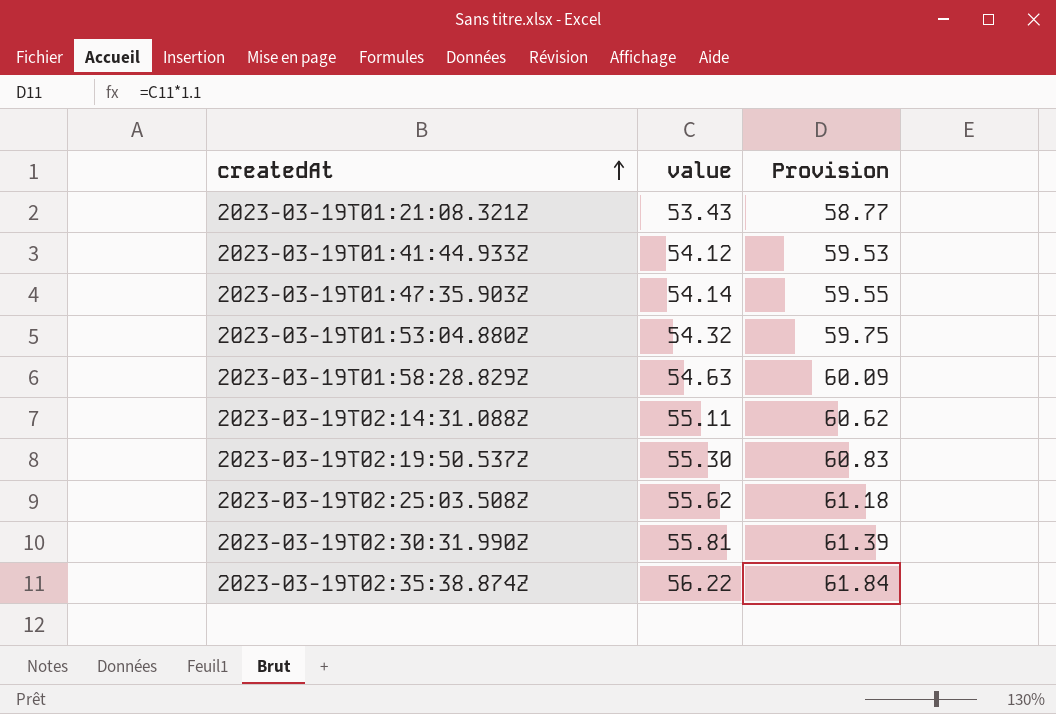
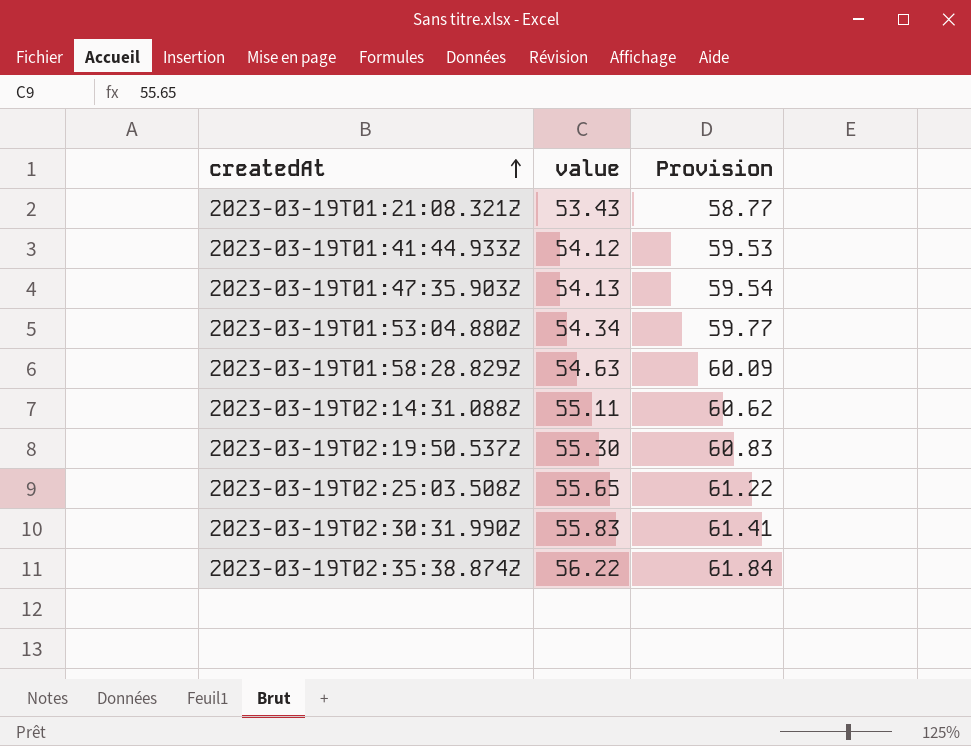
2023-03-19T01:47:35.903Z | value: 54.14 -> 54.13
2023-03-19T01:47:35.903Z | Provision: 59.55 -> 59.54
2023-03-19T01:53:04.880Z | value: 54.32 -> 54.34
2023-03-19T01:53:04.880Z | Provision: 59.75 -> 59.77
2023-03-19T02:25:03.508Z | value: 55.62 -> 55.65
2023-03-19T02:25:03.508Z | Provision: 61.18 -> 61.22
2023-03-19T02:30:31.990Z | value: 55.81 -> 55.83
2023-03-19T02:30:31.990Z | Provision: 61.39 -> 61.41

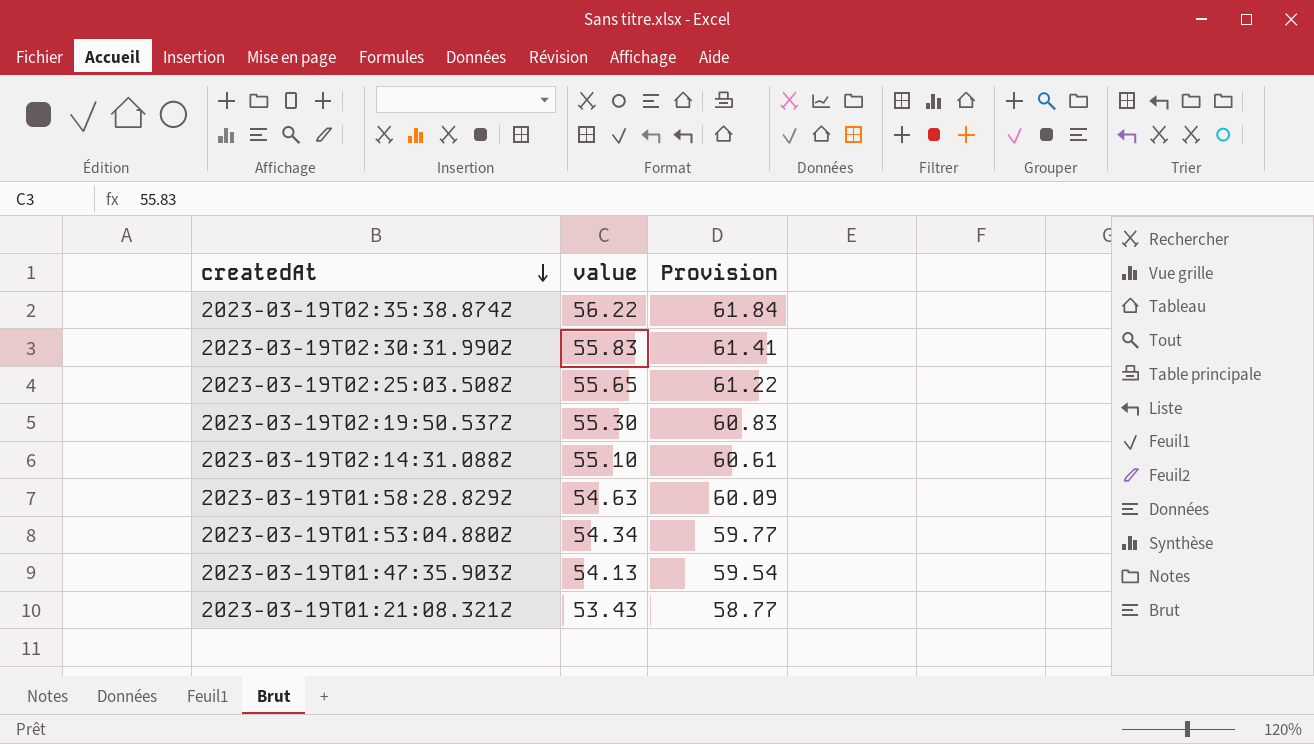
row order: createdAt ascending -> createdAt descending
row 2023-03-19T01:41:44.933Z: 54.12 | 59.53 -> none
2023-03-19T02:14:31.088Z | value: 55.11 -> 55.10
2023-03-19T02:14:31.088Z | Provision: 60.62 -> 60.61

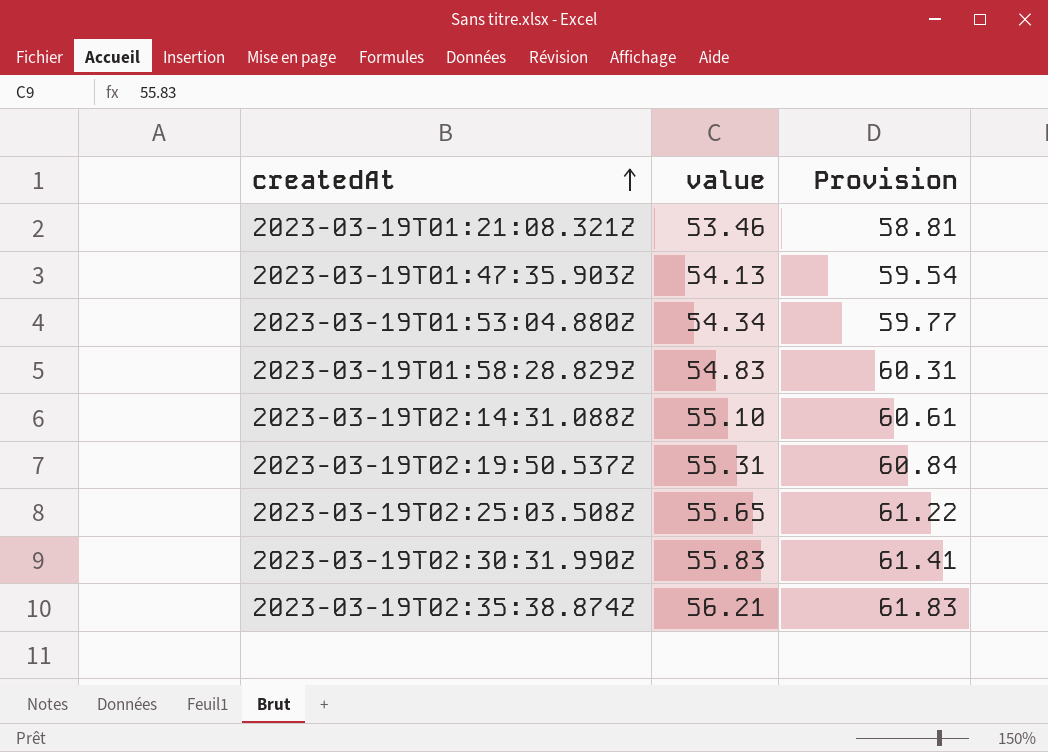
row order: createdAt descending -> createdAt ascending
2023-03-19T01:21:08.321Z | value: 53.43 -> 53.46
2023-03-19T01:21:08.321Z | Provision: 58.77 -> 58.81
2023-03-19T01:58:28.829Z | value: 54.63 -> 54.83
2023-03-19T01:58:28.829Z | Provision: 60.09 -> 60.31
2023-03-19T02:19:50.537Z | value: 55.30 -> 55.31
2023-03-19T02:19:50.537Z | Provision: 60.83 -> 60.84
2023-03-19T02:35:38.874Z | value: 56.22 -> 56.21
2023-03-19T02:35:38.874Z | Provision: 61.84 -> 61.83

